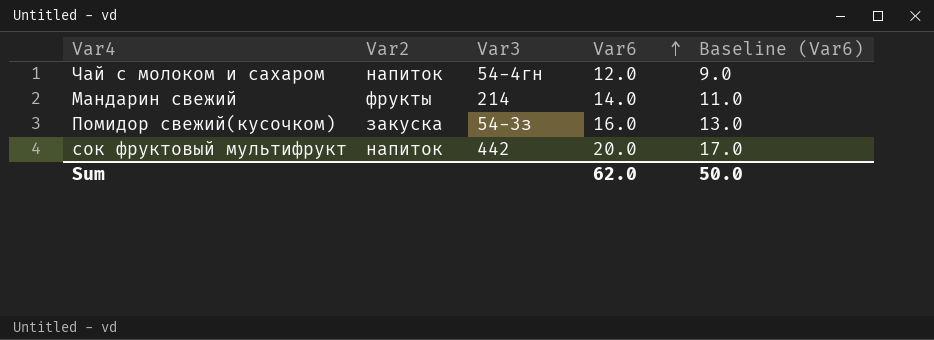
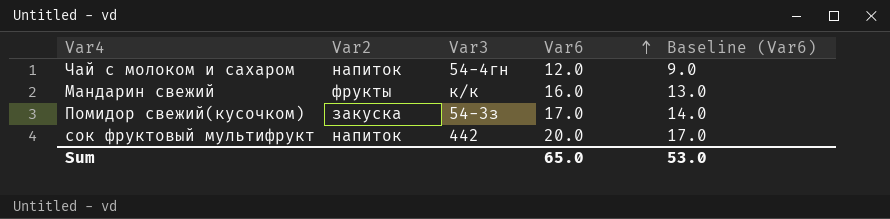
Мандарин свежий | Var3: 214 -> к/к
Мандарин свежий | Var6: 14.0 -> 16.0
Мандарин свежий | Baseline (Var6): 11.0 -> 13.0
Помидор свежий(кусочком) | Var6: 16.0 -> 17.0
Помидор свежий(кусочком) | Baseline (Var6): 13.0 -> 14.0
Sum | Var6: 62.0 -> 65.0
Sum | Baseline (Var6): 50.0 -> 53.0

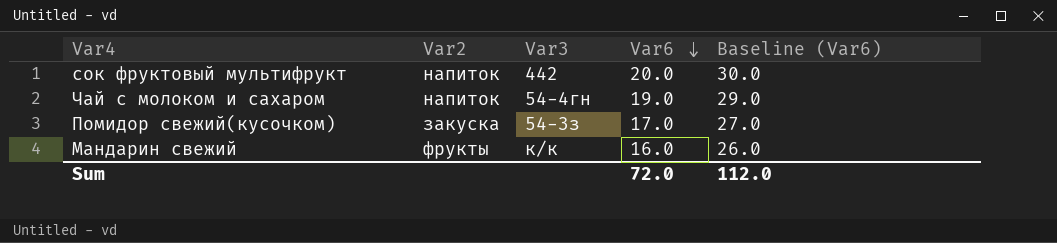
row order: Var6 ascending -> Var6 descending
column Baseline (Var6) | formula: [Var6] - 3 -> [Var6] + 10
Чай с молоком и сахаром | Var6: 12.0 -> 19.0
Sum | Var6: 65.0 -> 72.0
Sum | Baseline (Var6): 53.0 -> 112.0

